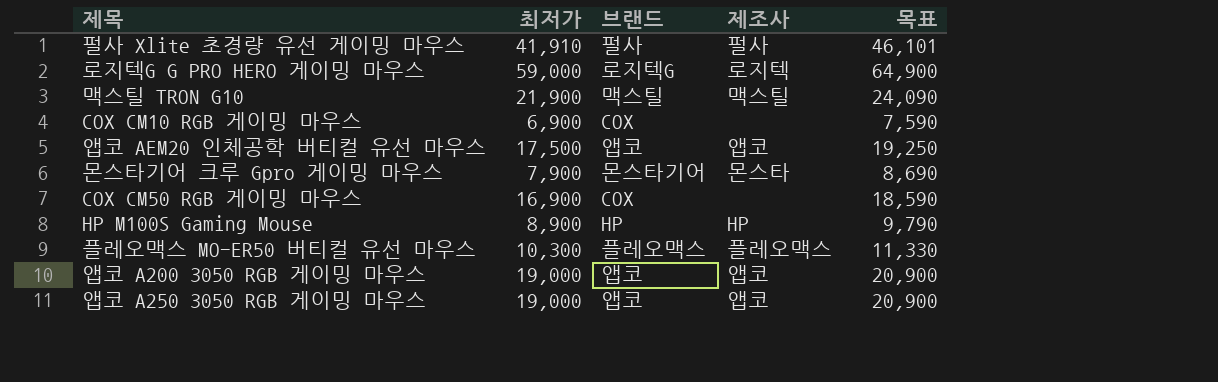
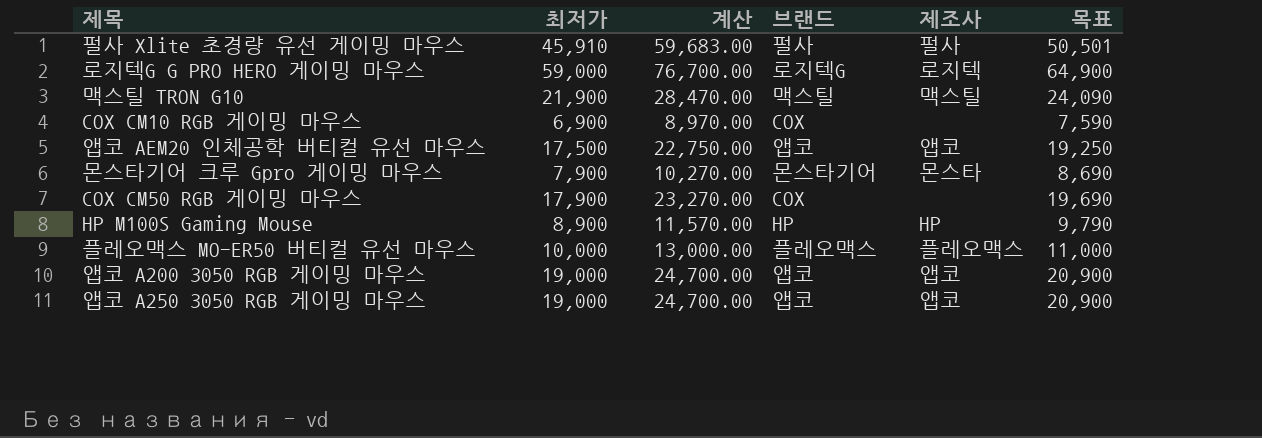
column 계산 | formula: none -> [최저가] * 1.3
펄사 Xlite 초경량 유선 게이밍 마우스 | 최저가: 41,910 -> 45,910
펄사 Xlite 초경량 유선 게이밍 마우스 | 목표: 46,101 -> 50,501
COX CM50 RGB 게이밍 마우스 | 최저가: 16,900 -> 17,900
COX CM50 RGB 게이밍 마우스 | 목표: 18,590 -> 19,690
플레오맥스 MO-ER50 버티컬 유선 마우스 | 최저가: 10,300 -> 10,000
플레오맥스 MO-ER50 버티컬 유선 마우스 | 목표: 11,330 -> 11,000

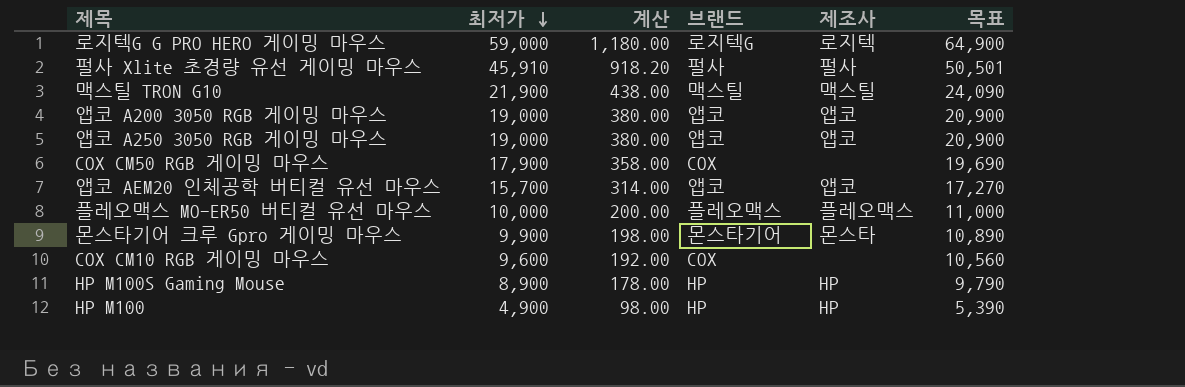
row order: none -> 최저가 descending
column 계산 | formula: [최저가] * 1.3 -> [최저가] * 0.02
앱코 AEM20 인체공학 버티컬 유선 마우스 | 최저가: 17,500 -> 15,700
앱코 AEM20 인체공학 버티컬 유선 마우스 | 목표: 19,250 -> 17,270
몬스타기어 크루 Gpro 게이밍 마우스 | 최저가: 7,900 -> 9,900
몬스타기어 크루 Gpro 게이밍 마우스 | 목표: 8,690 -> 10,890
COX CM10 RGB 게이밍 마우스 | 최저가: 6,900 -> 9,600
COX CM10 RGB 게이밍 마우스 | 목표: 7,590 -> 10,560
row HP M100: none -> 4,900 | 98.00 | HP | HP | 5,390

